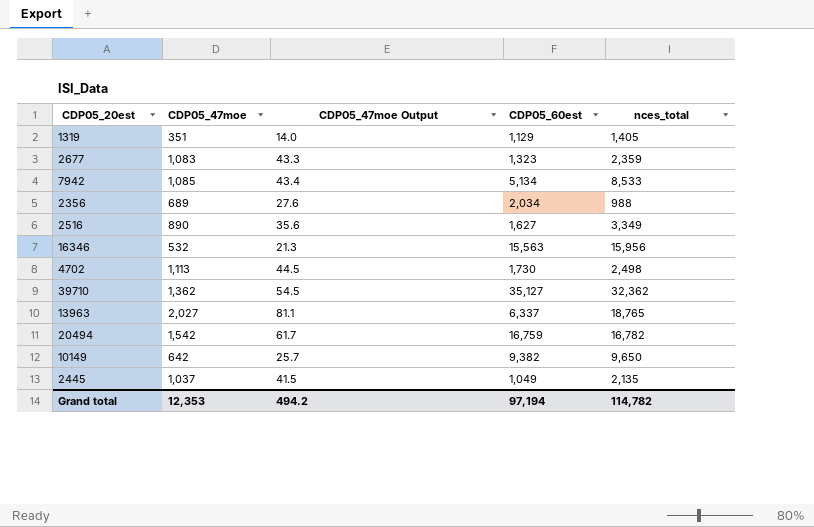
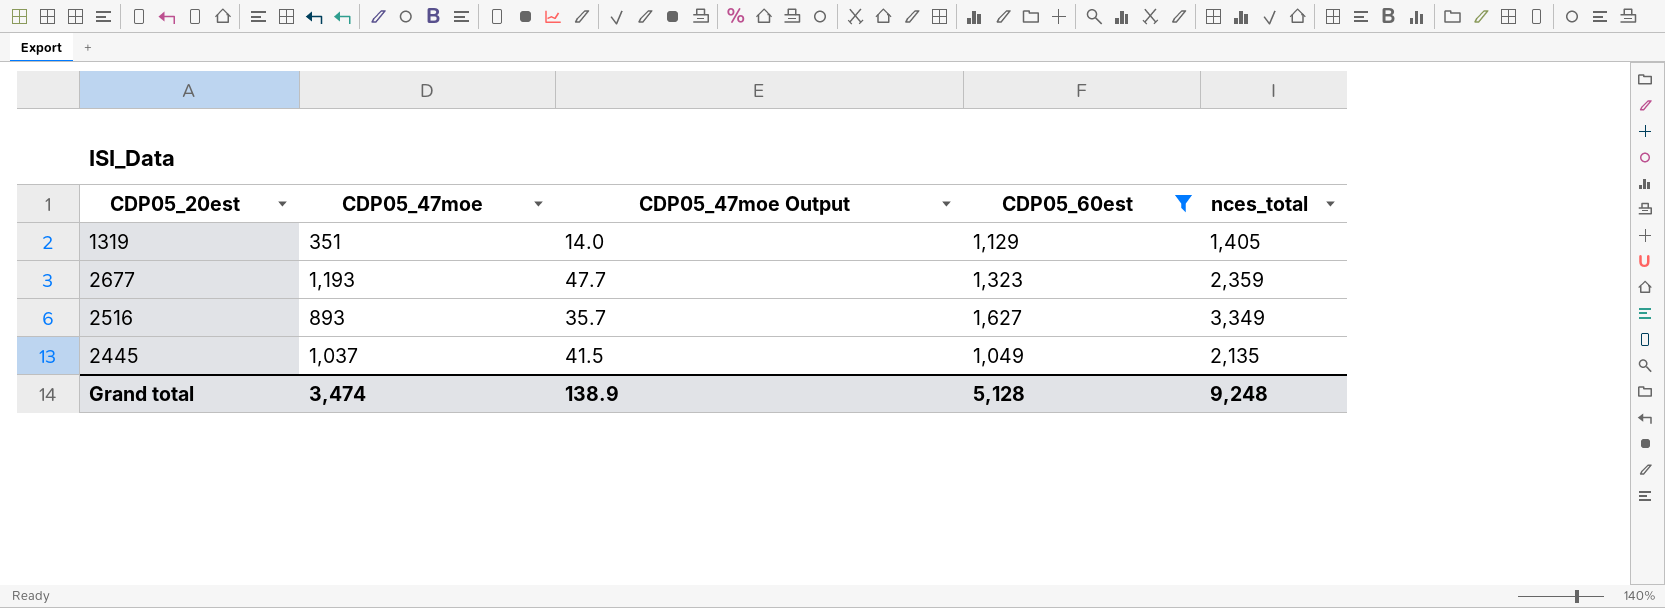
filter: none -> CDP05_60est <= 1,627
2677 | CDP05_47moe: 1,083 -> 1,193
2677 | CDP05_47moe Output: 43.3 -> 47.7
2516 | CDP05_47moe: 890 -> 893
2516 | CDP05_47moe Output: 35.6 -> 35.7
Grand total | CDP05_47moe: 12,353 -> 3,474
Grand total | CDP05_47moe Output: 494.2 -> 138.9
Grand total | CDP05_60est: 97,194 -> 5,128
Grand total | nces_total: 114,782 -> 9,248

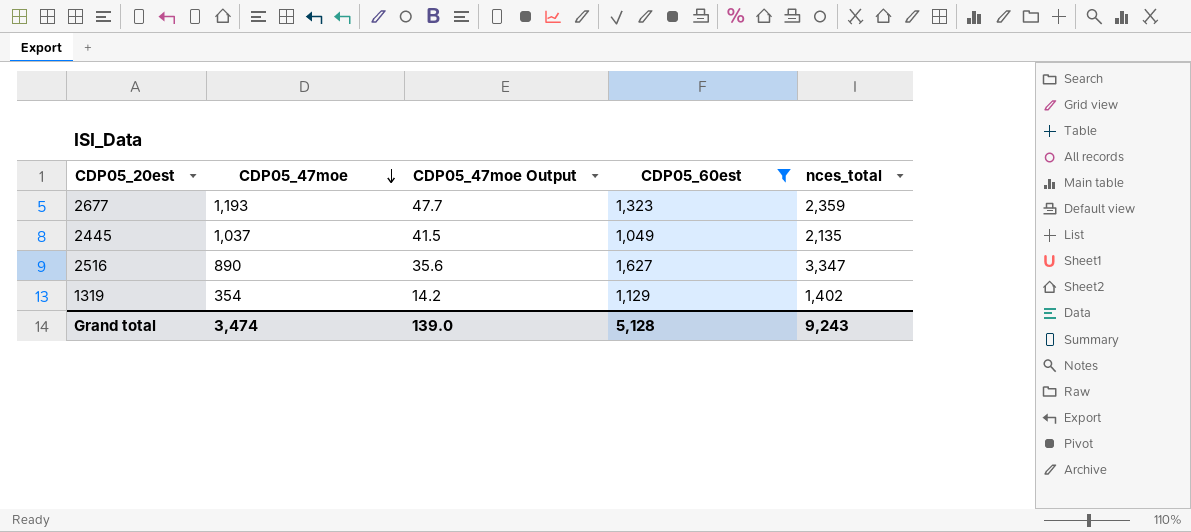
row order: none -> CDP05_47moe descending
2516 | CDP05_47moe: 893 -> 890
2516 | CDP05_47moe Output: 35.7 -> 35.6
2516 | nces_total: 3,349 -> 3,347
1319 | CDP05_47moe: 351 -> 354
1319 | CDP05_47moe Output: 14.0 -> 14.2
1319 | nces_total: 1,405 -> 1,402
Grand total | CDP05_47moe Output: 138.9 -> 139.0
Grand total | nces_total: 9,248 -> 9,243

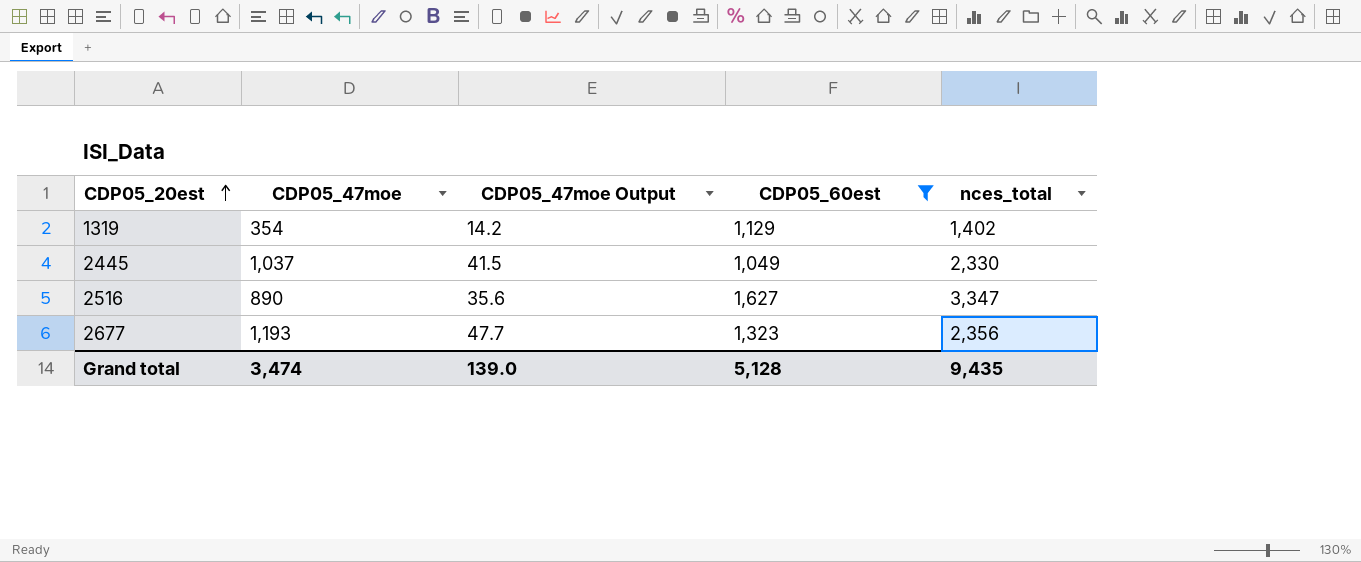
row order: CDP05_47moe descending -> CDP05_20est ascending
2445 | nces_total: 2,135 -> 2,330
2677 | nces_total: 2,359 -> 2,356
Grand total | nces_total: 9,243 -> 9,435

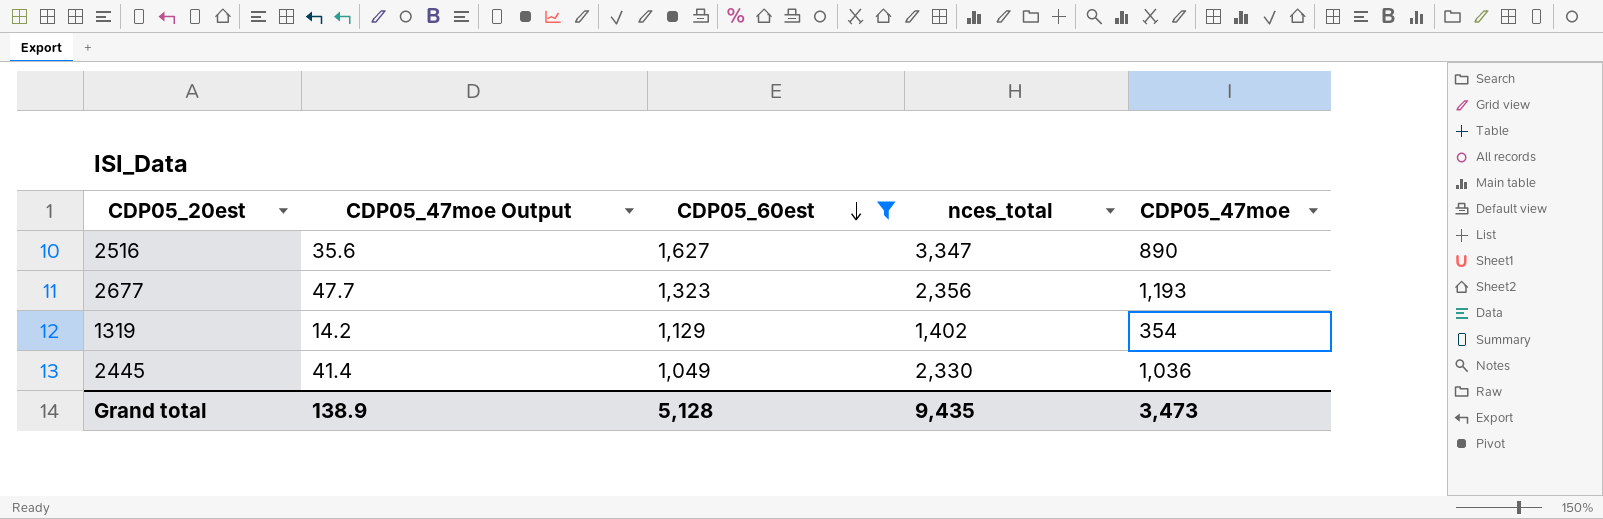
row order: CDP05_20est ascending -> CDP05_60est descending
column CDP05_47moe | position: 2 -> 5
2445 | CDP05_47moe Output: 41.5 -> 41.4
2445 | CDP05_47moe: 1,037 -> 1,036
Grand total | CDP05_47moe Output: 139.0 -> 138.9
Grand total | CDP05_47moe: 3,474 -> 3,473

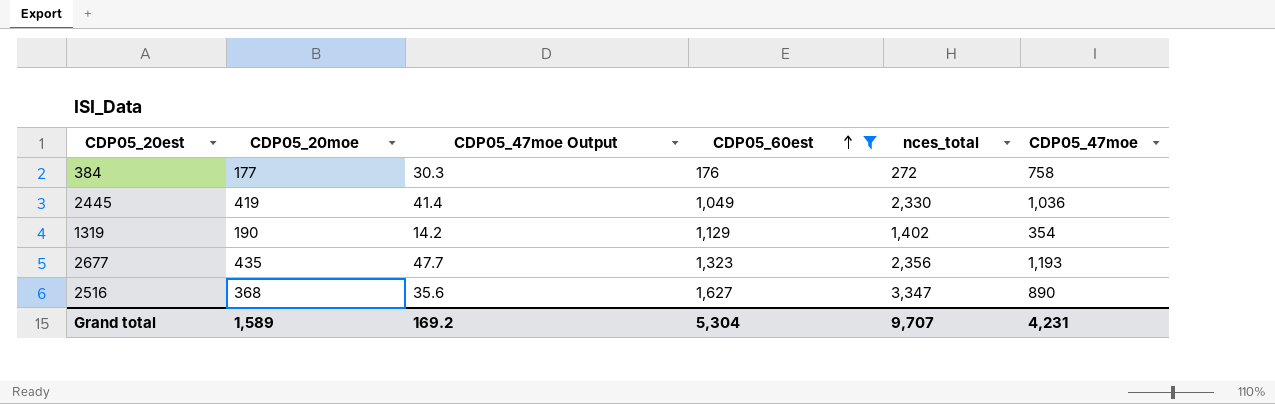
row order: CDP05_60est descending -> CDP05_60est ascending
column CDP05_20moe | position: none -> 2
row 384: none -> 177 | 30.3 | 176 | 272 | 758
Grand total | CDP05_47moe Output: 138.9 -> 169.2
Grand total | CDP05_60est: 5,128 -> 5,304
Grand total | nces_total: 9,435 -> 9,707
Grand total | CDP05_47moe: 3,473 -> 4,231

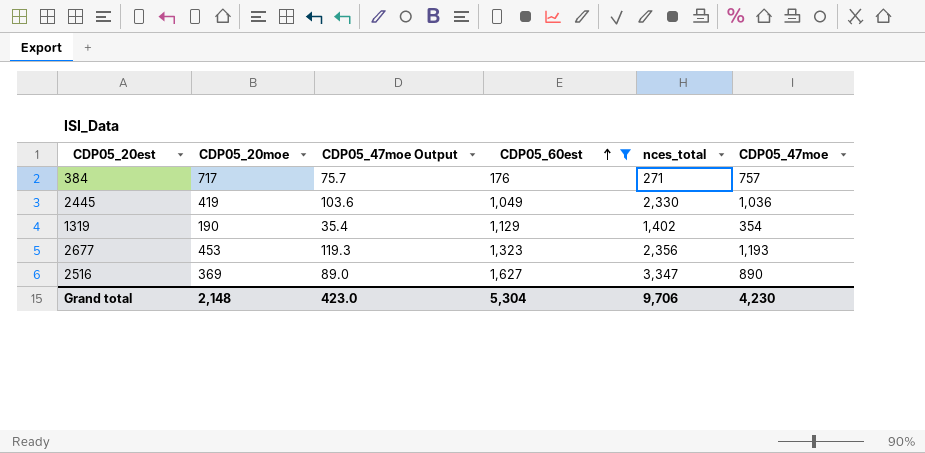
column CDP05_47moe Output | formula: [CDP05_47moe] * 0.04 -> [CDP05_47moe] * 0.1
384 | CDP05_20moe: 177 -> 717
384 | nces_total: 272 -> 271
384 | CDP05_47moe: 758 -> 757
2677 | CDP05_20moe: 435 -> 453
2516 | CDP05_20moe: 368 -> 369
Grand total | CDP05_20moe: 1,589 -> 2,148
Grand total | CDP05_47moe Output: 169.2 -> 423.0
Grand total | nces_total: 9,707 -> 9,706
Grand total | CDP05_47moe: 4,231 -> 4,230

